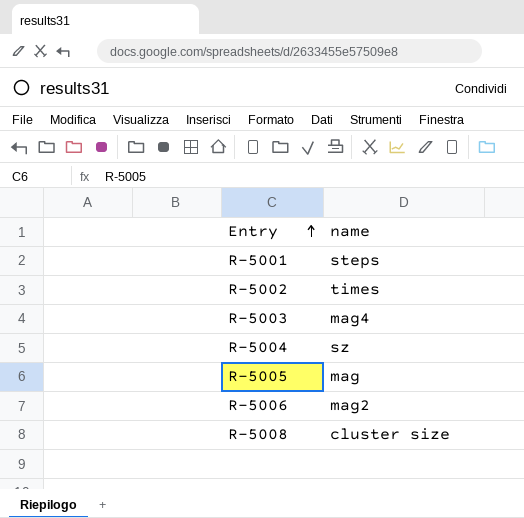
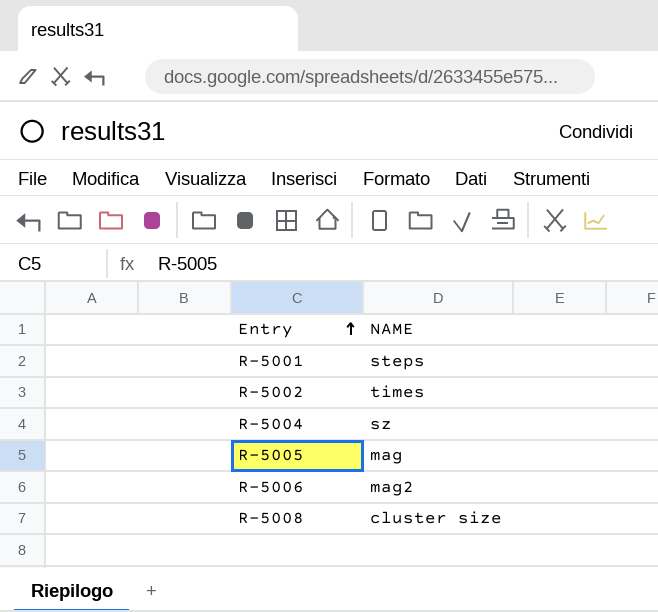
column name: name -> NAME
row R-5003: mag4 -> none

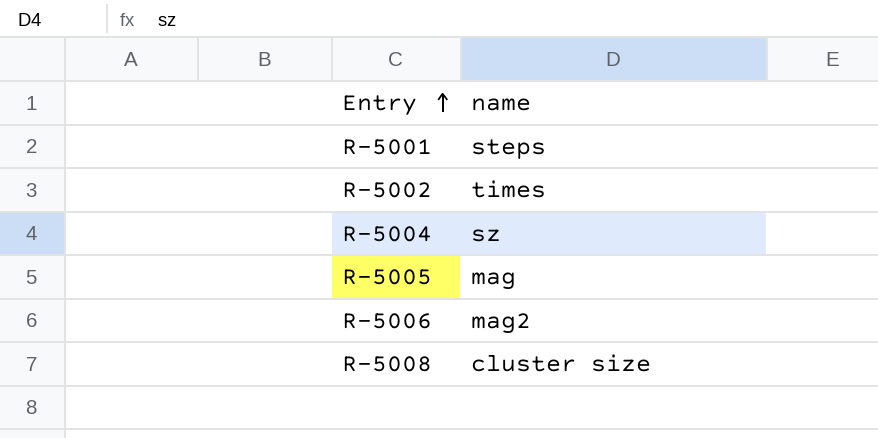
column name: NAME -> name

